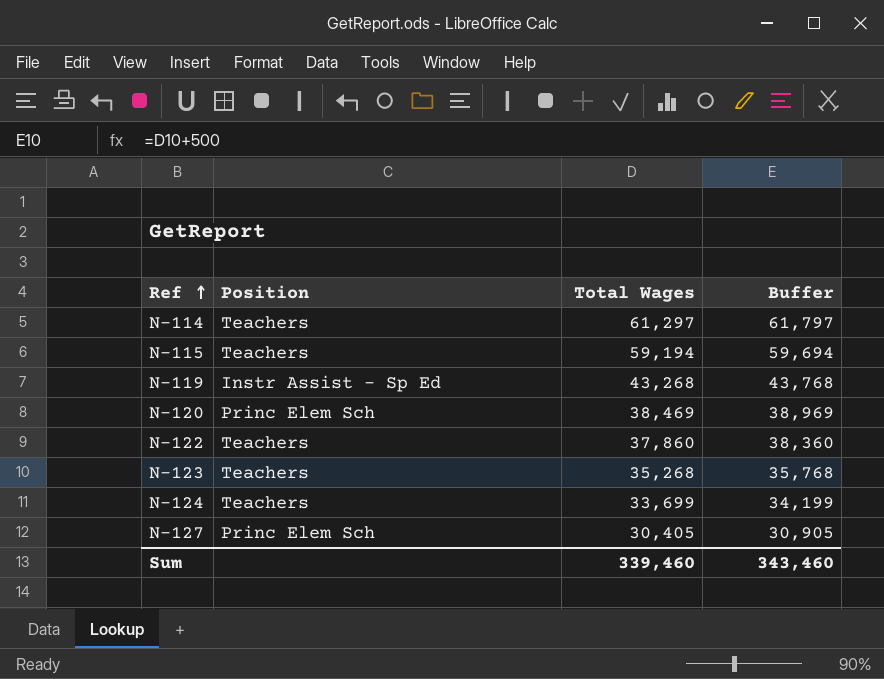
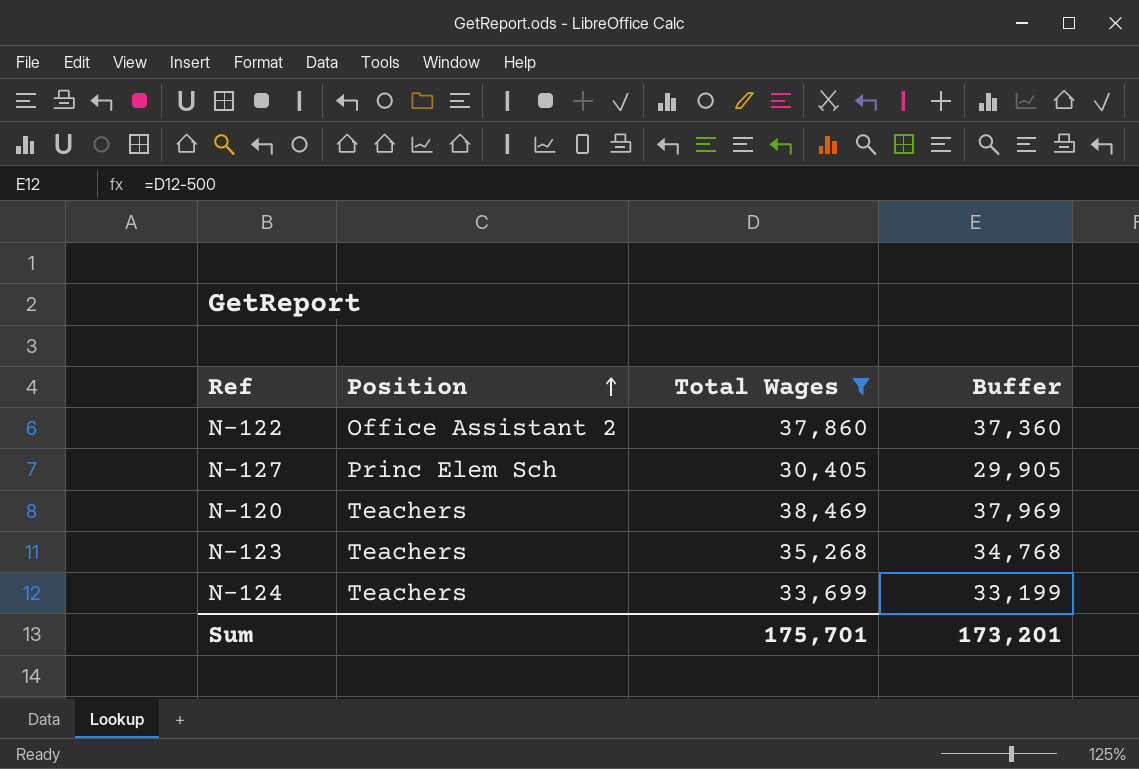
filter: none -> Total Wages <= 38,469
row order: Ref ascending -> Position ascending
column Buffer | formula: [Total Wages] + 500 -> [Total Wages] - 500
N-122 | Position: Teachers -> Office Assistant 2
N-120 | Position: Princ Elem Sch -> Teachers
Sum | Total Wages: 339,460 -> 175,701
Sum | Buffer: 343,460 -> 173,201

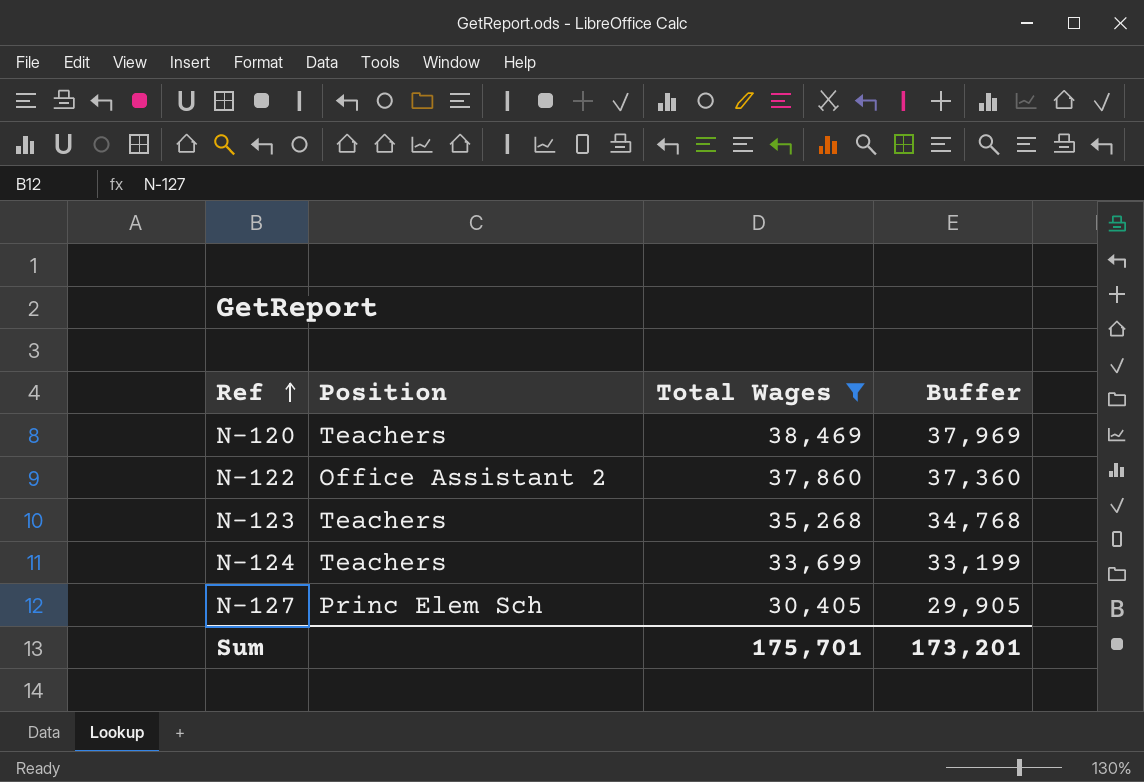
row order: Position ascending -> Ref ascending

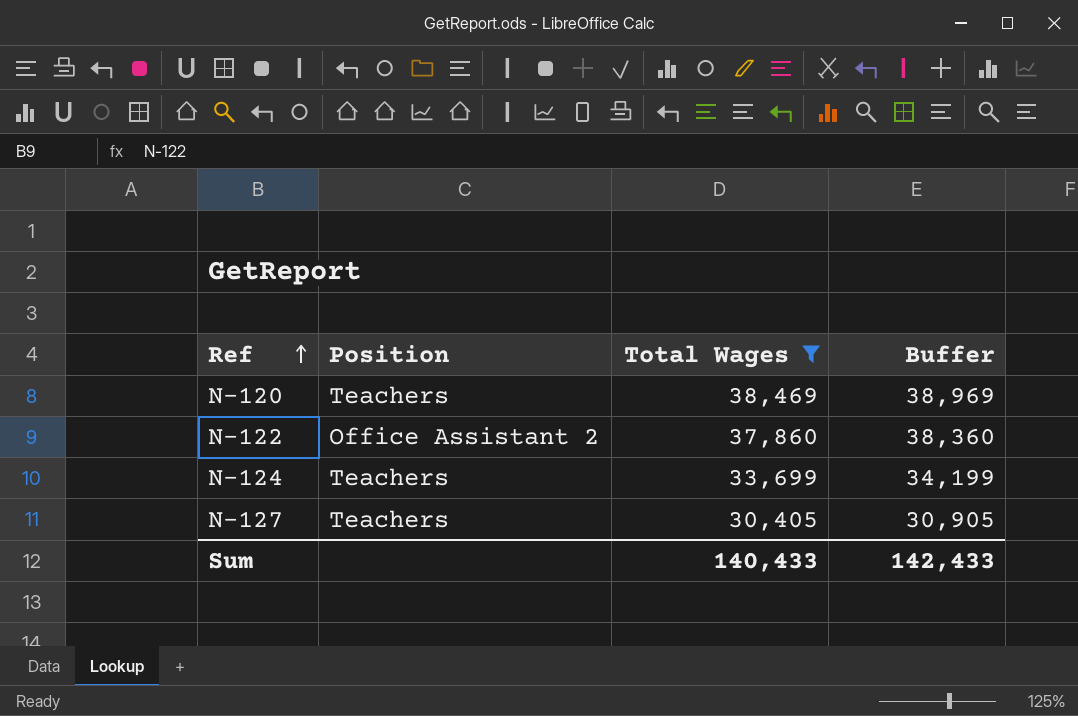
column Buffer | formula: [Total Wages] - 500 -> [Total Wages] + 500
row N-123: Teachers | 35,268 | 34,768 -> none
N-127 | Position: Princ Elem Sch -> Teachers
Sum | Total Wages: 175,701 -> 140,433
Sum | Buffer: 173,201 -> 142,433

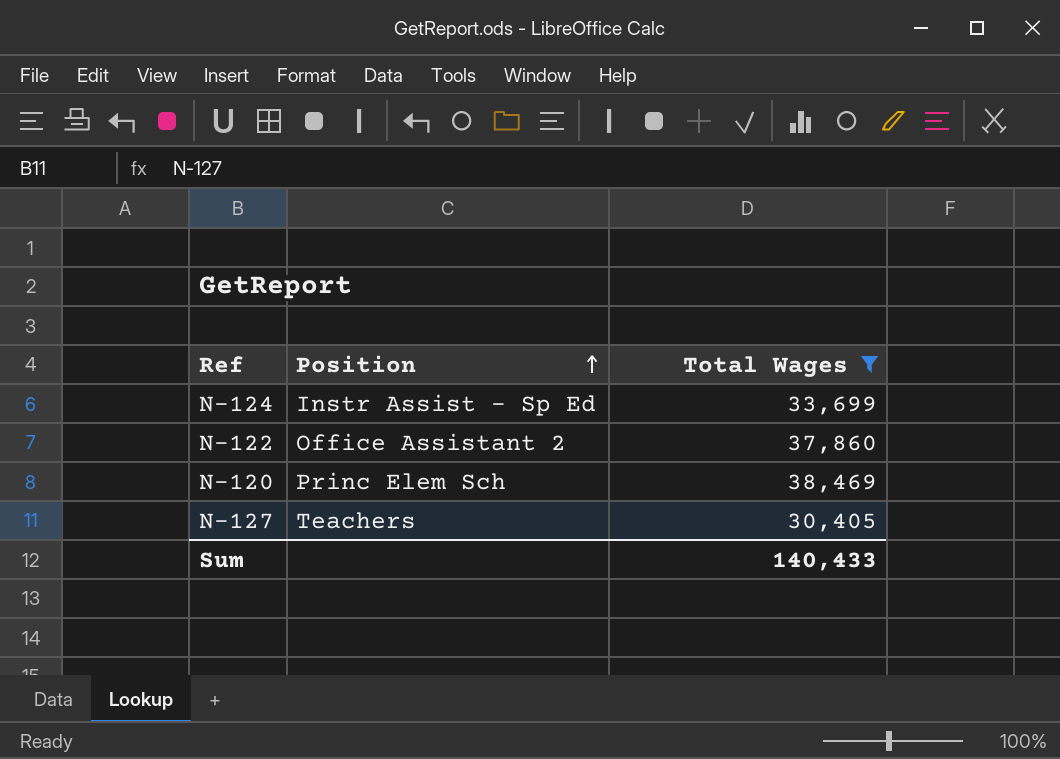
row order: Ref ascending -> Position ascending
column Buffer | formula: [Total Wages] + 500 -> none
N-124 | Position: Teachers -> Instr Assist - Sp Ed
N-120 | Position: Teachers -> Princ Elem Sch

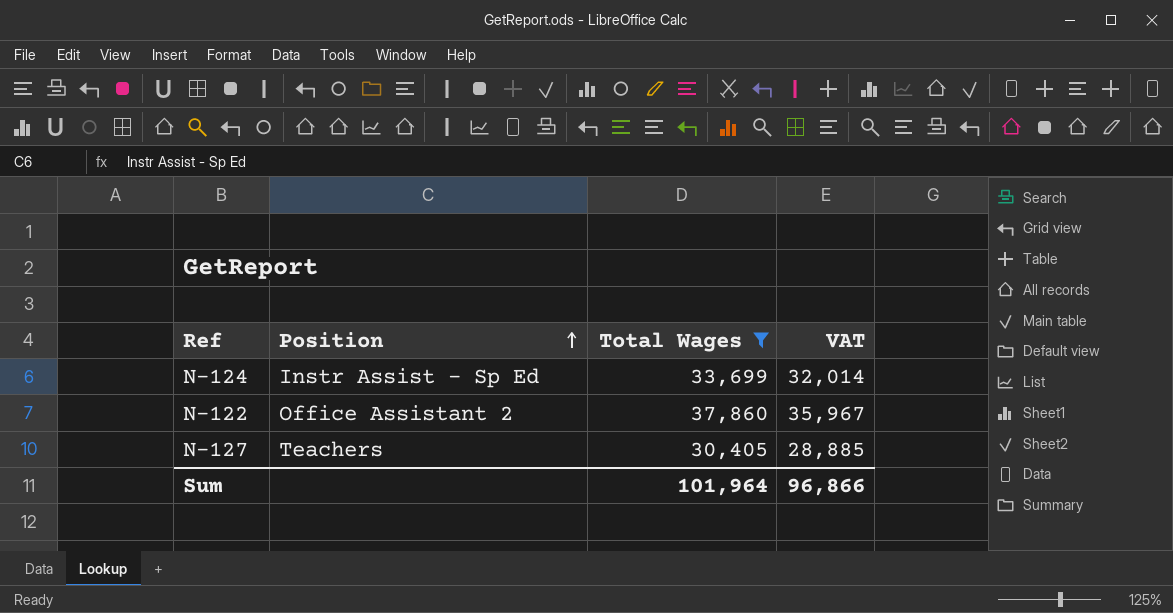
column VAT | formula: none -> [Total Wages] * 0.95
row N-120: Princ Elem Sch | 38,469 -> none
Sum | Total Wages: 140,433 -> 101,964

